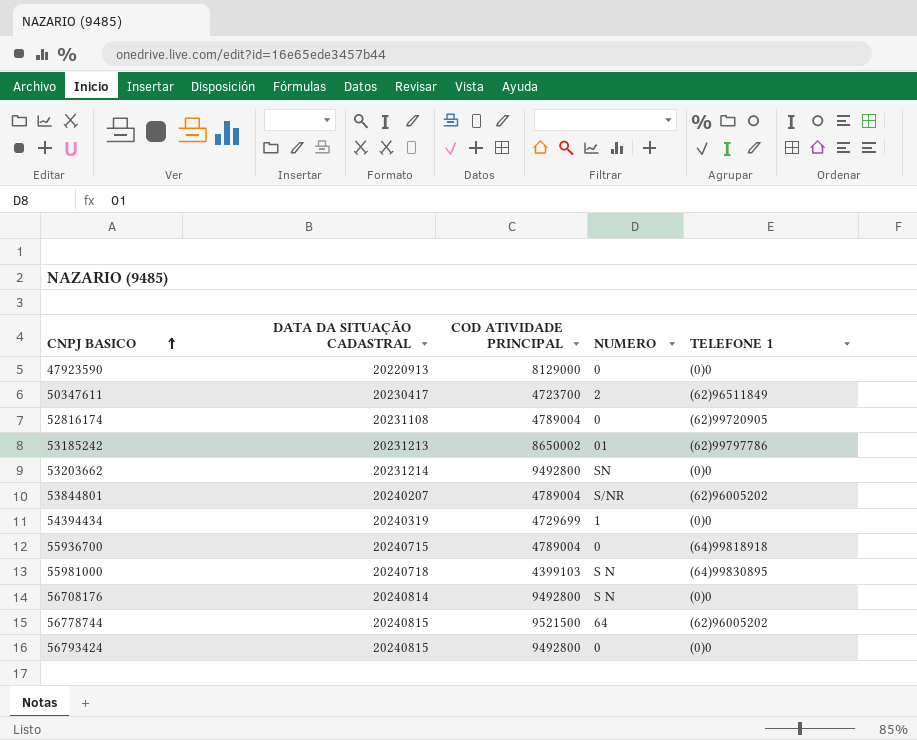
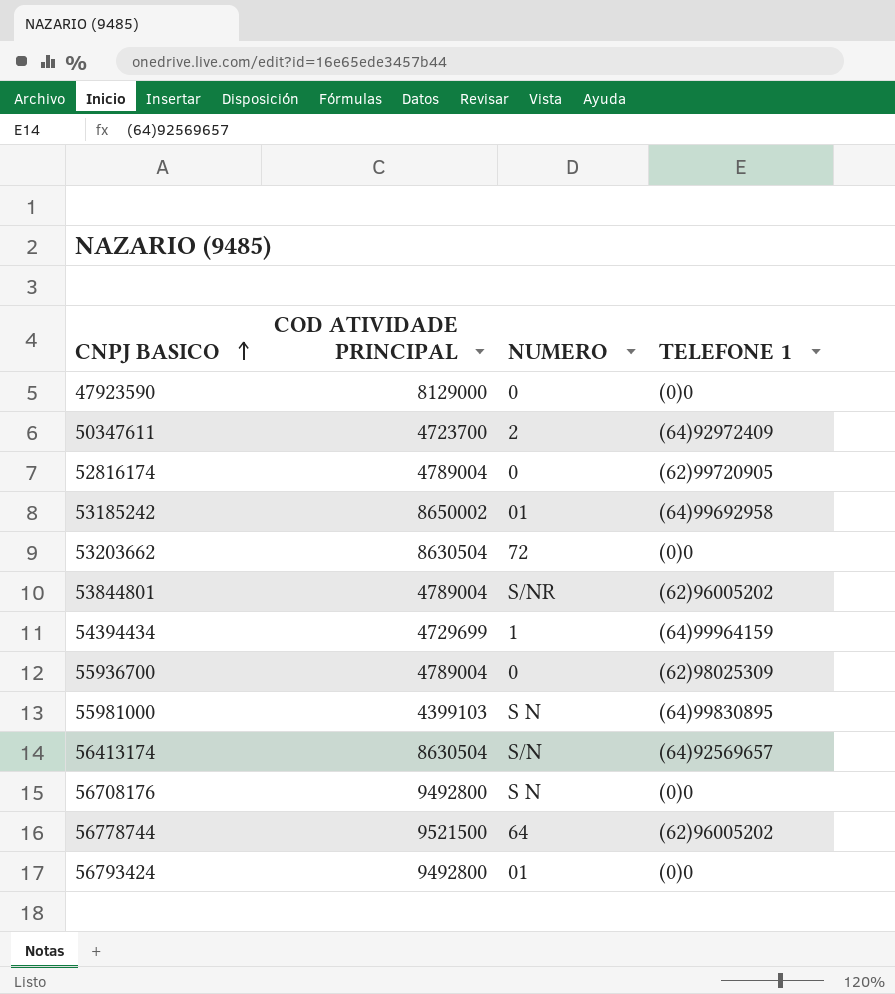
column DATA DA SITUAÇÃO CADASTRAL | position: 2 -> none
50347611 | TELEFONE 1: (62)96511849 -> (64)92972409
53185242 | TELEFONE 1: (62)99797786 -> (64)99692958
53203662 | COD ATIVIDADE PRINCIPAL: 9492800 -> 8630504
53203662 | NUMERO: SN -> 72
54394434 | TELEFONE 1: (0)0 -> (64)99964159
55936700 | TELEFONE 1: (64)99818918 -> (62)98025309
row 56413174: none -> 8630504 | S/N | (64)92569657
56793424 | NUMERO: 0 -> 01

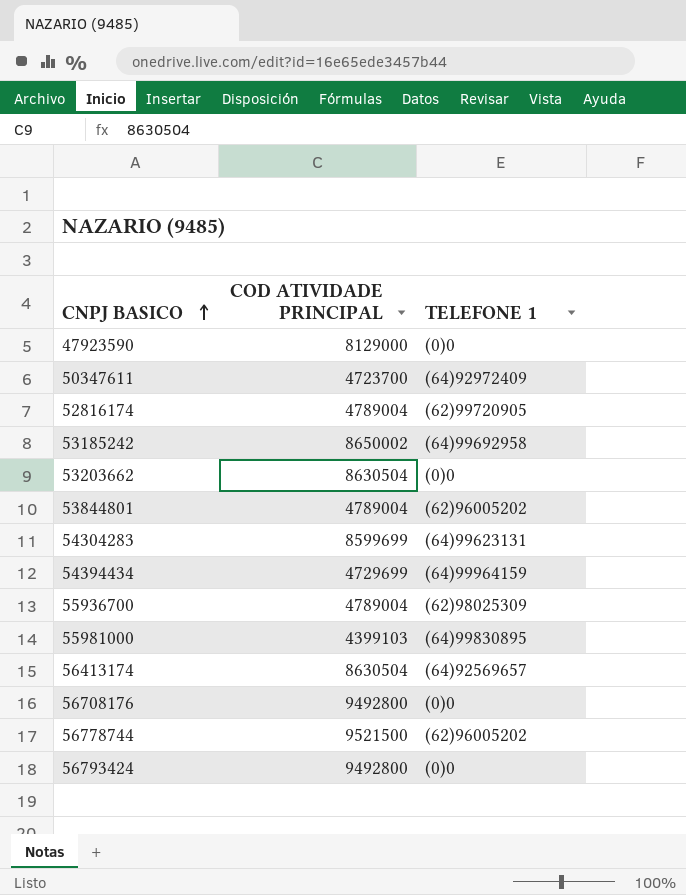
column NUMERO | position: 3 -> none
row 54304283: none -> 8599699 | (64)99623131

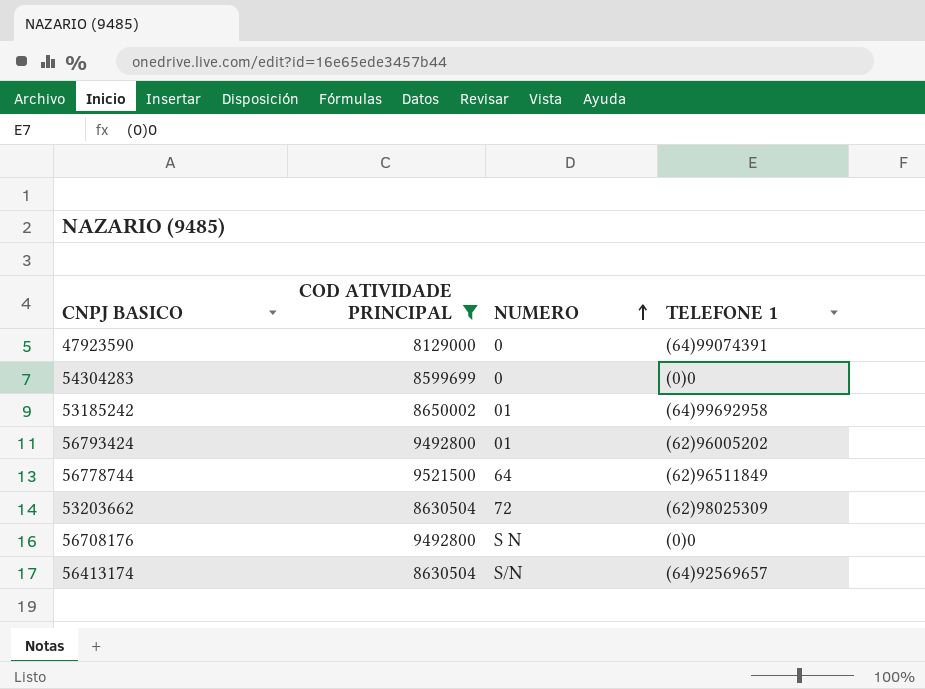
filter: none -> COD ATIVIDADE PRINCIPAL >= 8129000
row order: CNPJ BASICO ascending -> NUMERO ascending
column NUMERO | position: none -> 3
47923590 | TELEFONE 1: (0)0 -> (64)99074391
54304283 | TELEFONE 1: (64)99623131 -> (0)0
56793424 | TELEFONE 1: (0)0 -> (62)96005202
56778744 | TELEFONE 1: (62)96005202 -> (62)96511849
53203662 | TELEFONE 1: (0)0 -> (62)98025309

